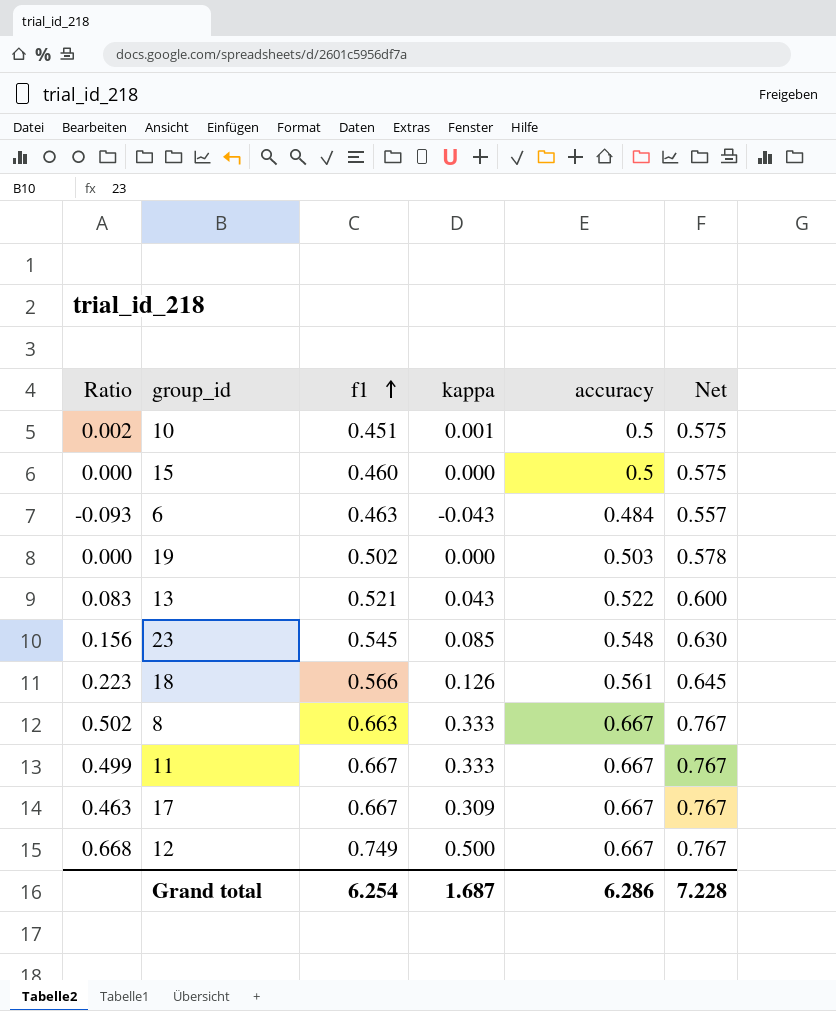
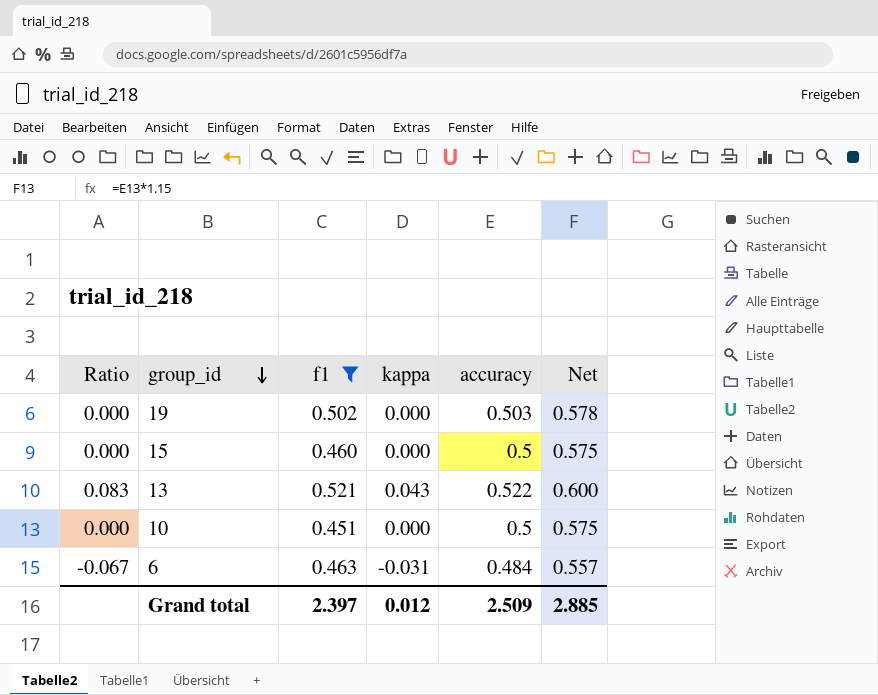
filter: none -> f1 <= 0.521
row order: f1 ascending -> group_id descending
10 | Ratio: 0.002 -> 0.000
10 | kappa: 0.001 -> 0.000
6 | Ratio: -0.093 -> -0.067
6 | kappa: -0.043 -> -0.031
Grand total | f1: 6.254 -> 2.397
Grand total | kappa: 1.687 -> 0.012
Grand total | accuracy: 6.286 -> 2.509
Grand total | Net: 7.228 -> 2.885

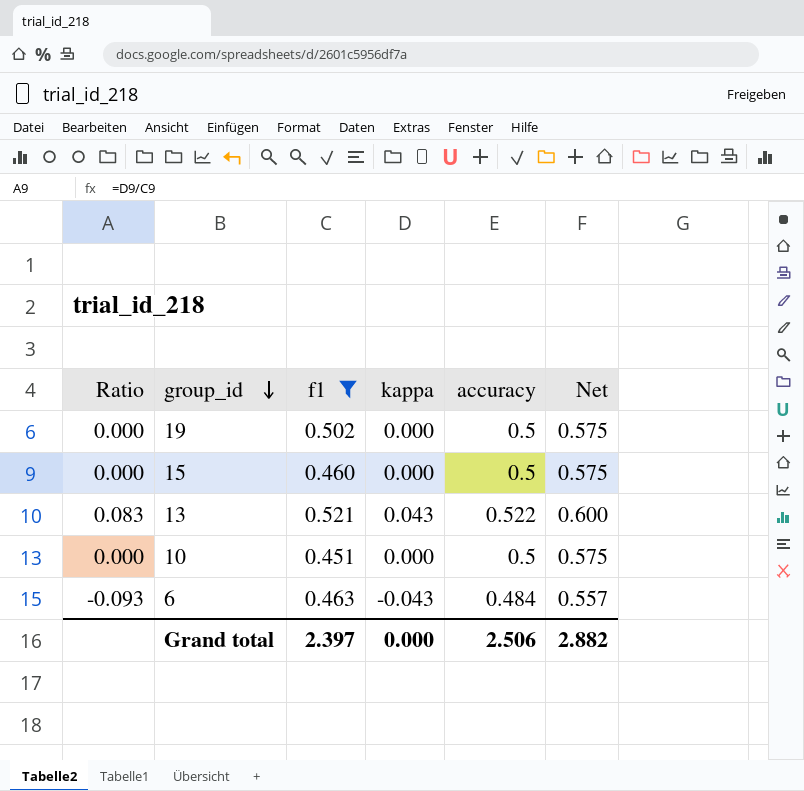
19 | accuracy: 0.503 -> 0.5
19 | Net: 0.578 -> 0.575
6 | Ratio: -0.067 -> -0.093
6 | kappa: -0.031 -> -0.043
Grand total | kappa: 0.012 -> 0.000
Grand total | accuracy: 2.509 -> 2.506
Grand total | Net: 2.885 -> 2.882

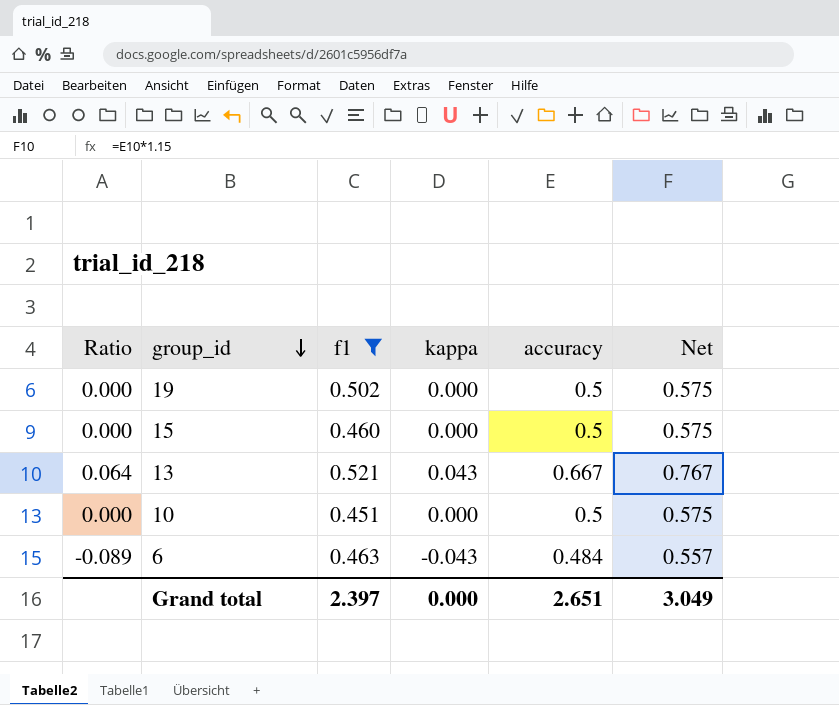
column Ratio | formula: [kappa] / [f1] -> [kappa] / [accuracy]
13 | accuracy: 0.522 -> 0.667
13 | Net: 0.600 -> 0.767
Grand total | accuracy: 2.506 -> 2.651
Grand total | Net: 2.882 -> 3.049

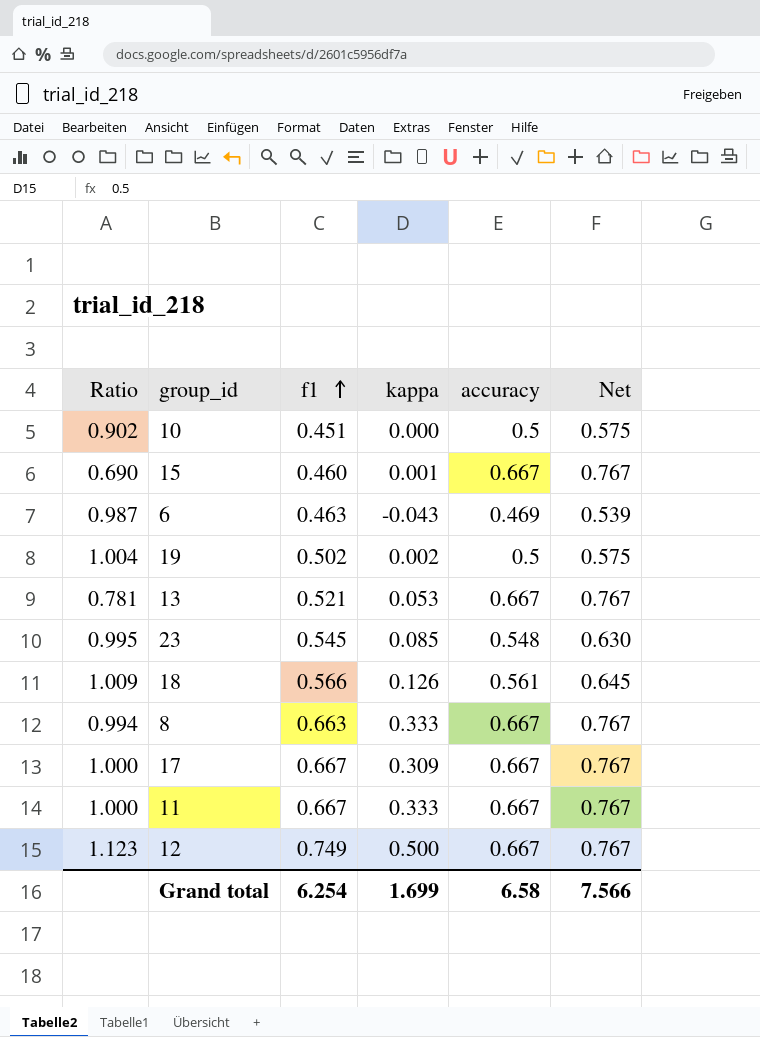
filter: f1 <= 0.521 -> none
row order: group_id descending -> f1 ascending
column Ratio | formula: [kappa] / [accuracy] -> [f1] / [accuracy]
15 | kappa: 0.000 -> 0.001
15 | accuracy: 0.5 -> 0.667
15 | Net: 0.575 -> 0.767
6 | accuracy: 0.484 -> 0.469
6 | Net: 0.557 -> 0.539
19 | kappa: 0.000 -> 0.002
13 | kappa: 0.043 -> 0.053
Grand total | f1: 2.397 -> 6.254
Grand total | kappa: 0.000 -> 1.699
Grand total | accuracy: 2.651 -> 6.58
Grand total | Net: 3.049 -> 7.566

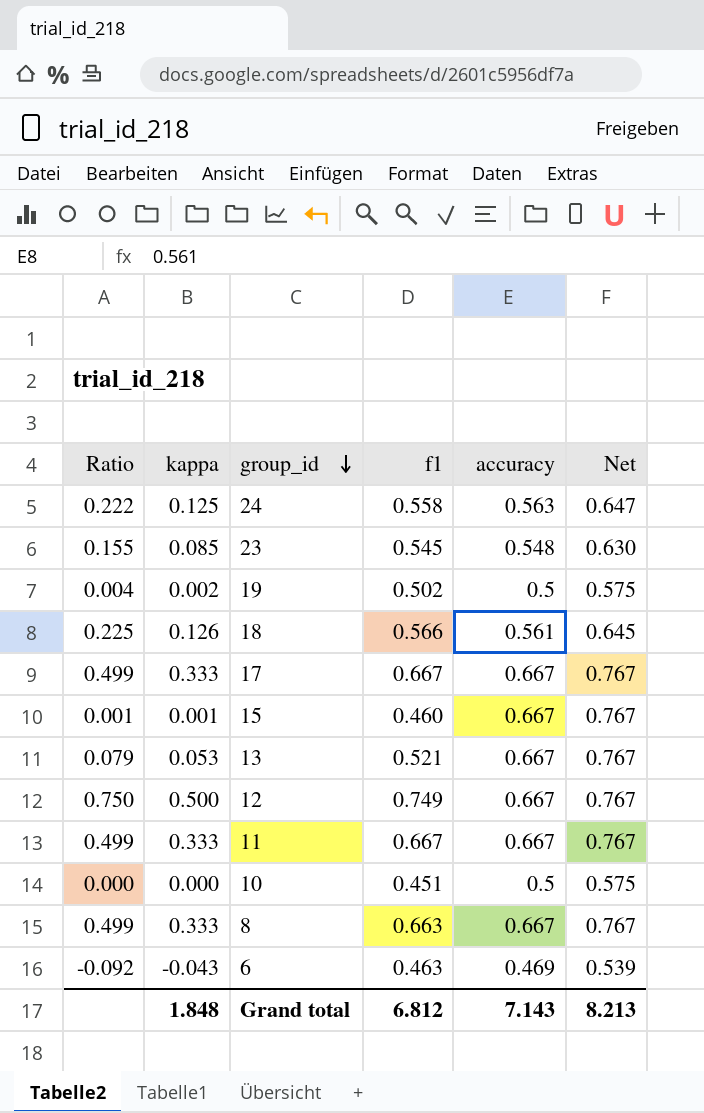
row order: f1 ascending -> group_id descending
column Ratio | formula: [f1] / [accuracy] -> [kappa] / [accuracy]
column kappa | position: 4 -> 2
row 24: none -> 0.222 | 0.125 | 0.558 | 0.563 | 0.647
17 | kappa: 0.309 -> 0.333
Grand total | kappa: 1.699 -> 1.848
Grand total | f1: 6.254 -> 6.812
Grand total | accuracy: 6.58 -> 7.143
Grand total | Net: 7.566 -> 8.213

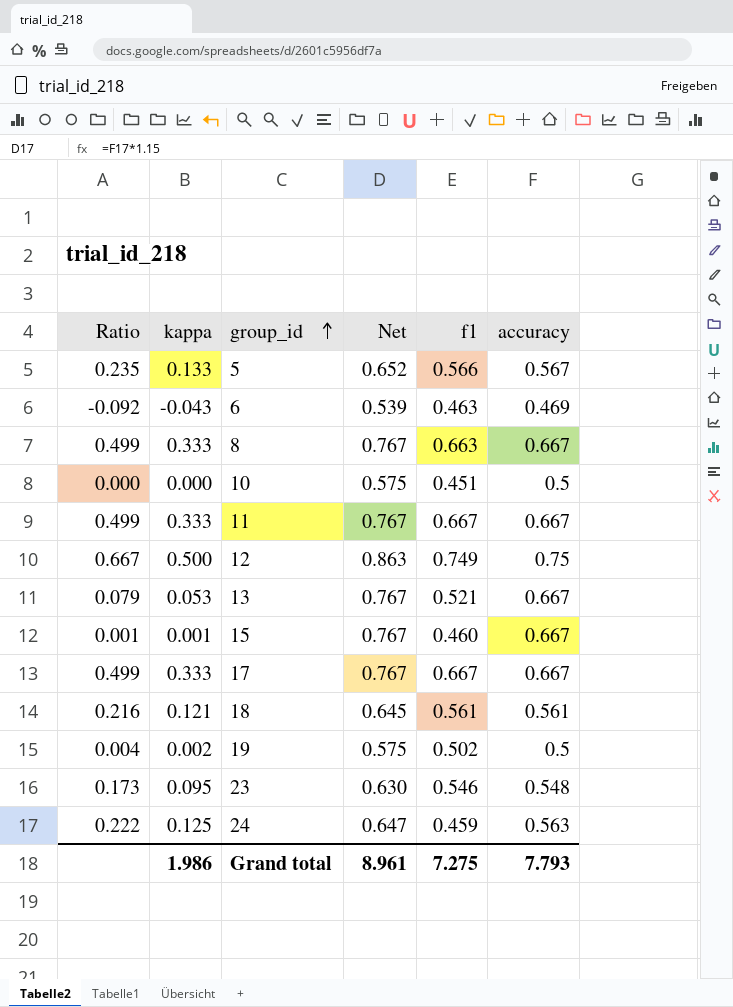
row order: group_id descending -> group_id ascending
column Net | position: 6 -> 4
row 5: none -> 0.235 | 0.133 | 0.652 | 0.566 | 0.567
12 | Ratio: 0.750 -> 0.667
12 | Net: 0.767 -> 0.863
12 | accuracy: 0.667 -> 0.75
18 | Ratio: 0.225 -> 0.216
18 | kappa: 0.126 -> 0.121
18 | f1: 0.566 -> 0.561
23 | Ratio: 0.155 -> 0.173
23 | kappa: 0.085 -> 0.095
23 | f1: 0.545 -> 0.546
24 | f1: 0.558 -> 0.459
Grand total | kappa: 1.848 -> 1.986
Grand total | Net: 8.213 -> 8.961
Grand total | f1: 6.812 -> 7.275
Grand total | accuracy: 7.143 -> 7.793

